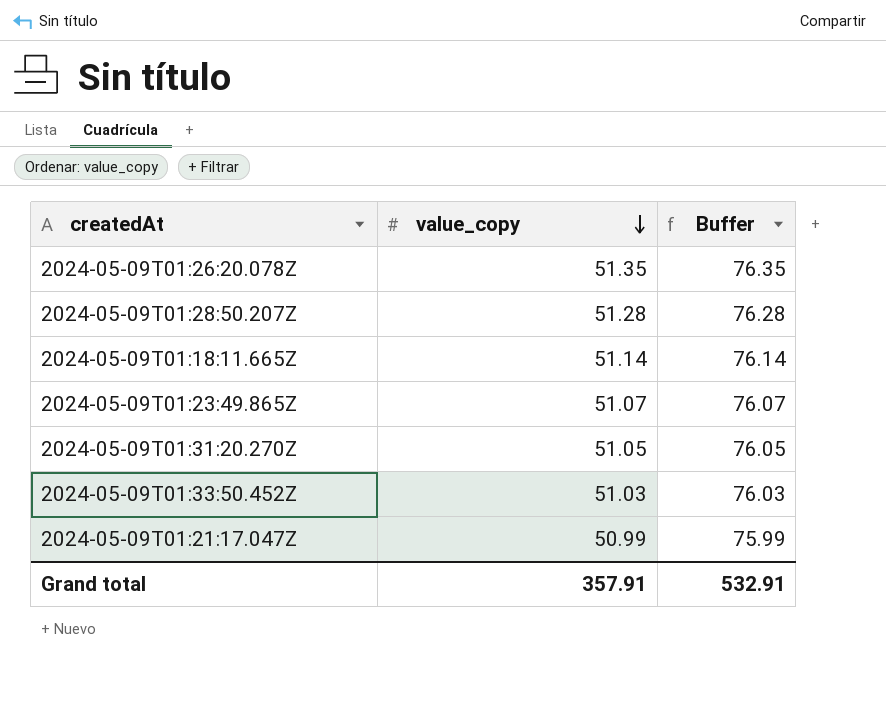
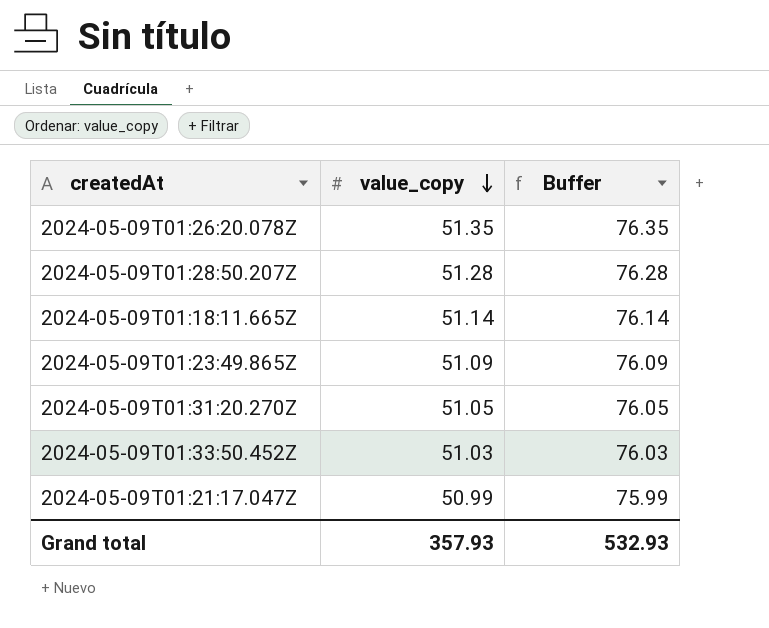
2024-05-09T01:23:49.865Z | value_copy: 51.07 -> 51.09
2024-05-09T01:23:49.865Z | Buffer: 76.07 -> 76.09
Grand total | value_copy: 357.91 -> 357.93
Grand total | Buffer: 532.91 -> 532.93

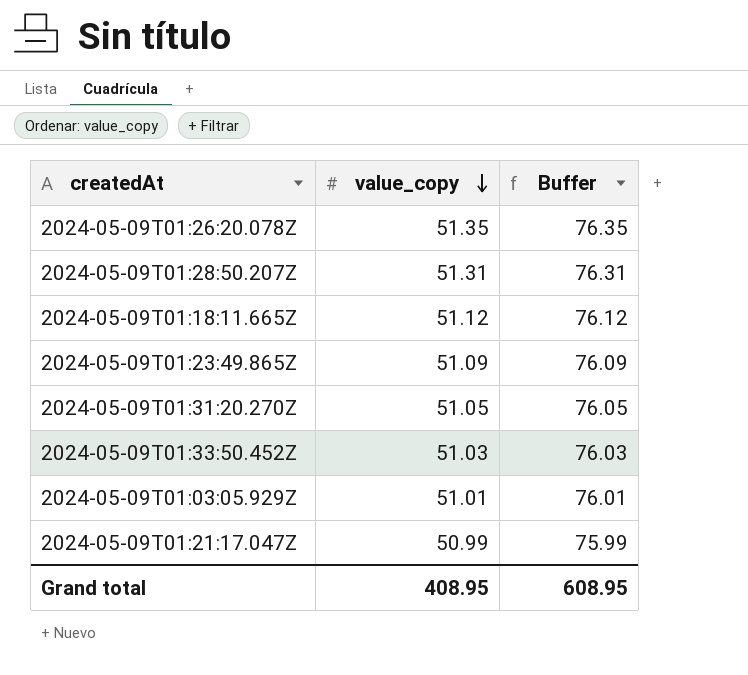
2024-05-09T01:28:50.207Z | value_copy: 51.28 -> 51.31
2024-05-09T01:28:50.207Z | Buffer: 76.28 -> 76.31
2024-05-09T01:18:11.665Z | value_copy: 51.14 -> 51.12
2024-05-09T01:18:11.665Z | Buffer: 76.14 -> 76.12
row 2024-05-09T01:03:05.929Z: none -> 51.01 | 76.01
Grand total | value_copy: 357.93 -> 408.95
Grand total | Buffer: 532.93 -> 608.95

